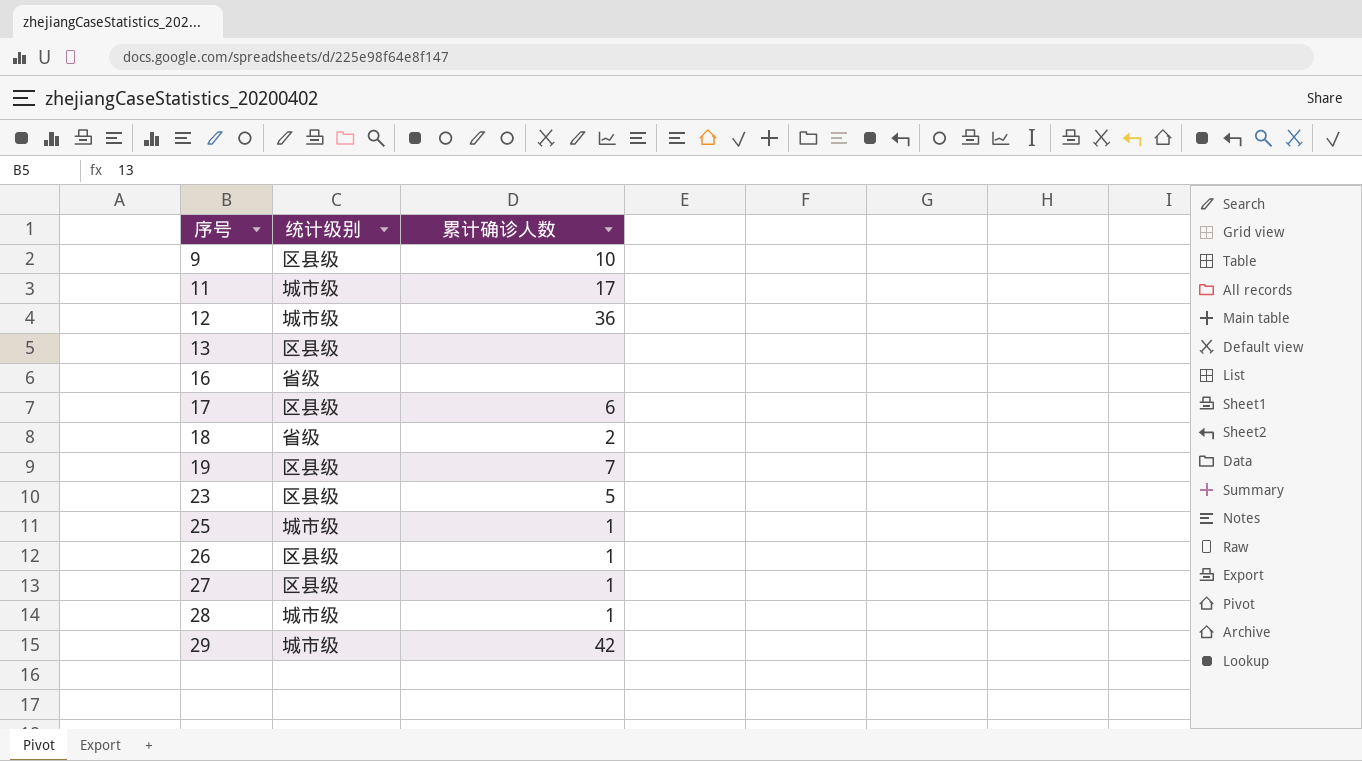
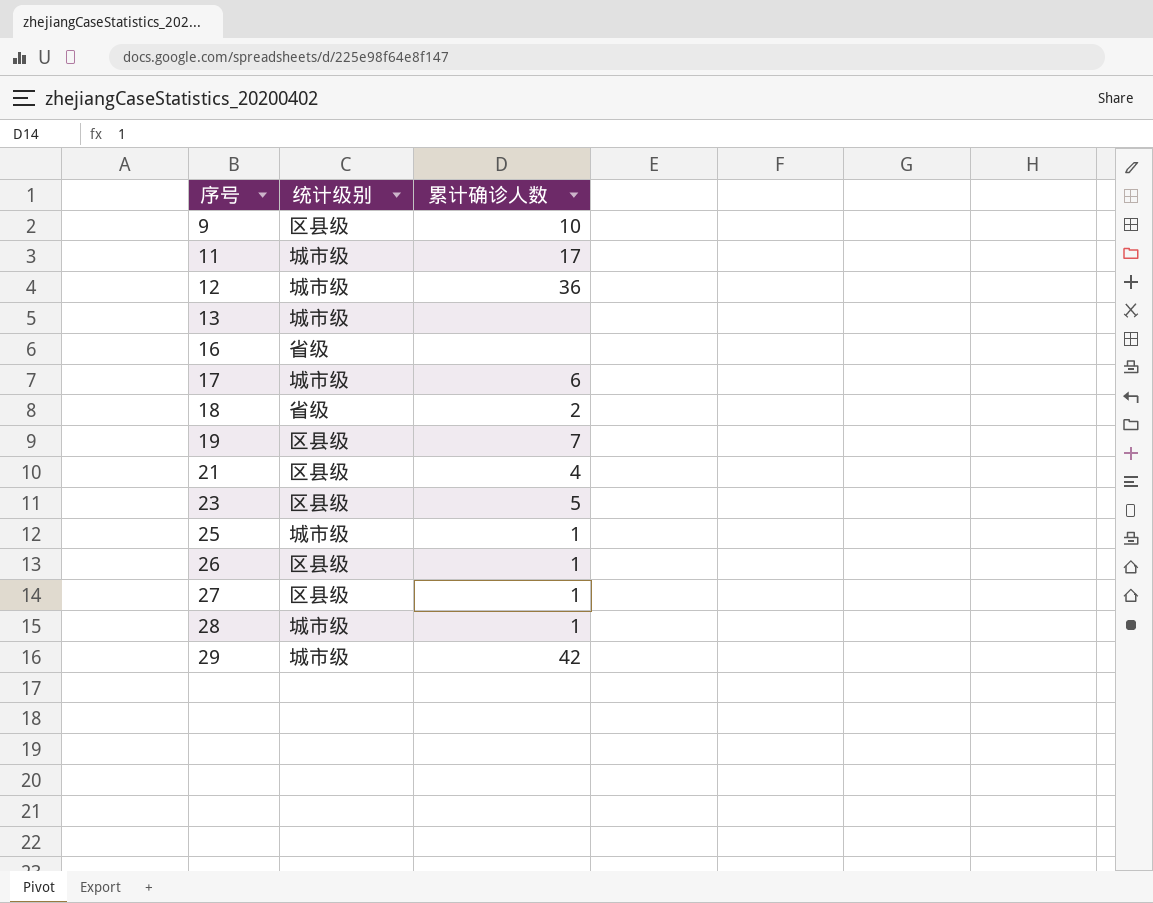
13 | 统计级别: 区县级 -> 城市级
17 | 统计级别: 区县级 -> 城市级
row 21: none -> 区县级 | 4

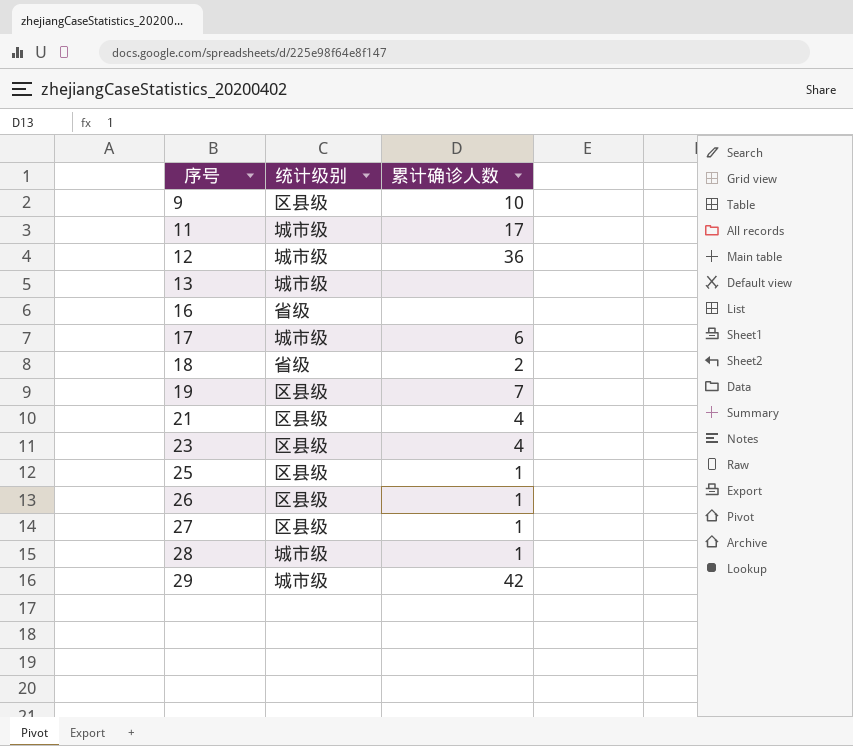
23 | 累计确诊人数: 5 -> 4
25 | 统计级别: 城市级 -> 区县级

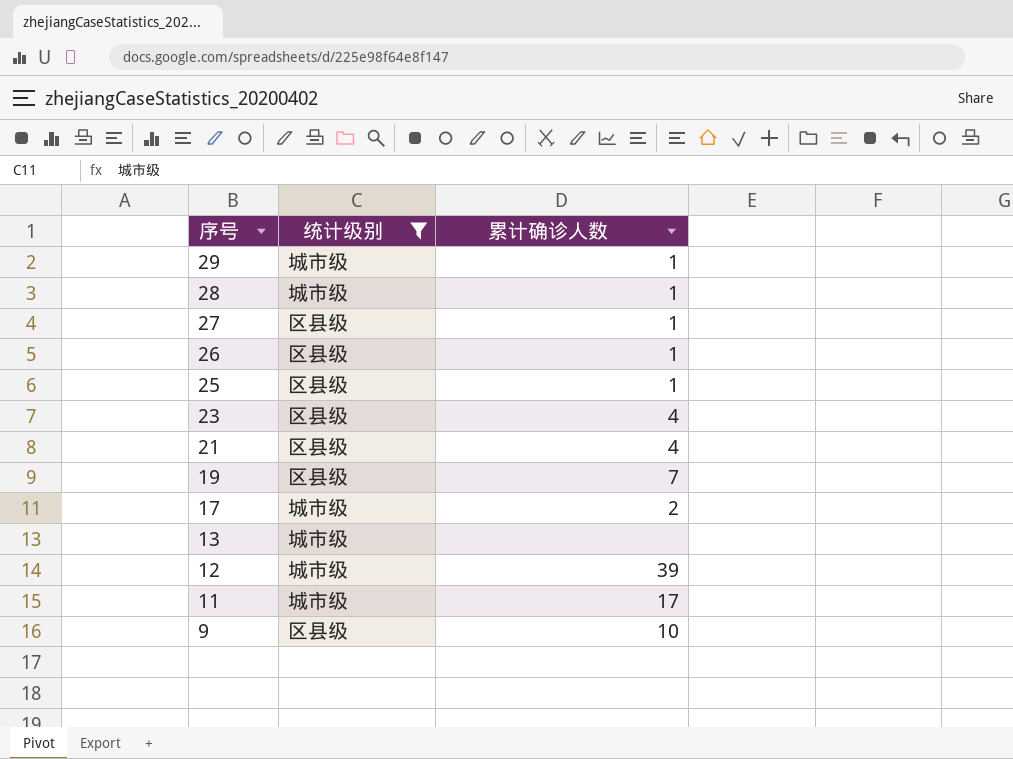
filter: none -> 统计级别 != 省级
row order: 序号 ascending -> 序号 descending
29 | 累计确诊人数: 42 -> 1
17 | 累计确诊人数: 6 -> 2
12 | 累计确诊人数: 36 -> 39

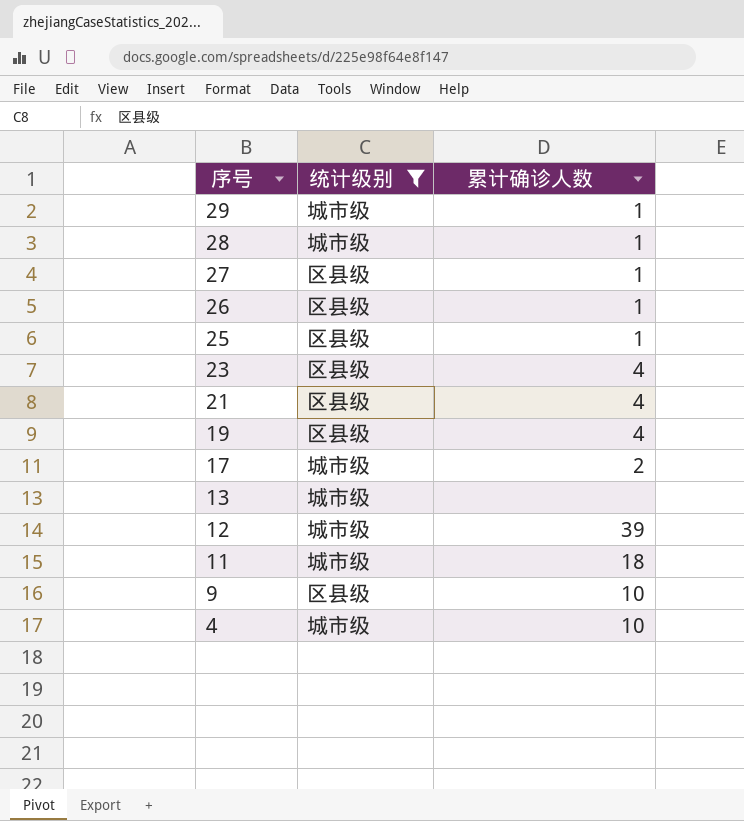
19 | 累计确诊人数: 7 -> 4
11 | 累计确诊人数: 17 -> 18
row 4: none -> 城市级 | 10

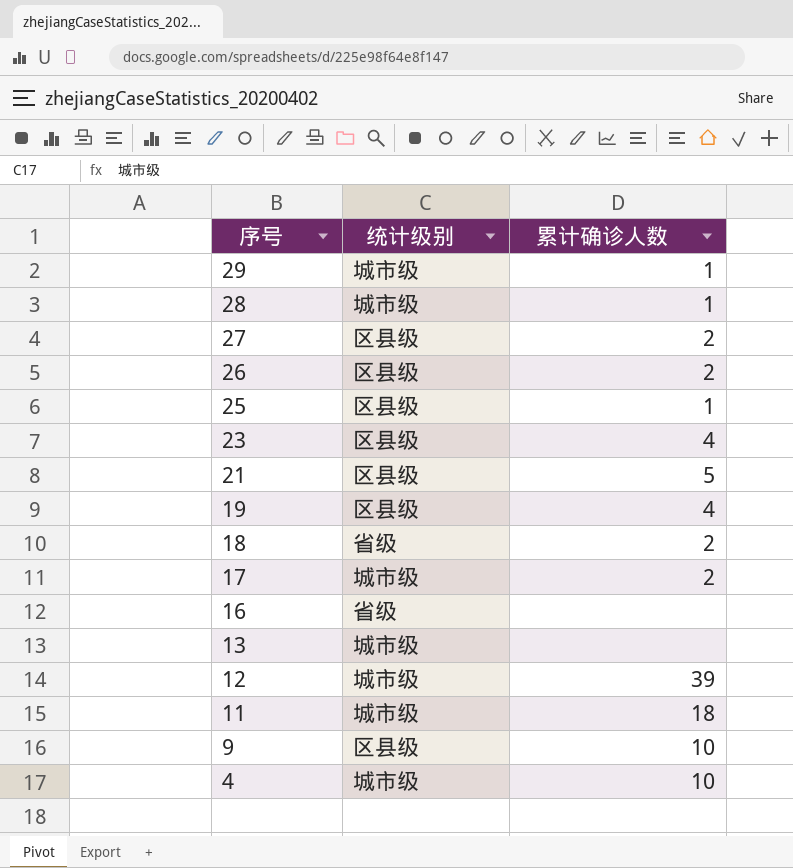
filter: 统计级别 != 省级 -> none
27 | 累计确诊人数: 1 -> 2
26 | 累计确诊人数: 1 -> 2
21 | 累计确诊人数: 4 -> 5

